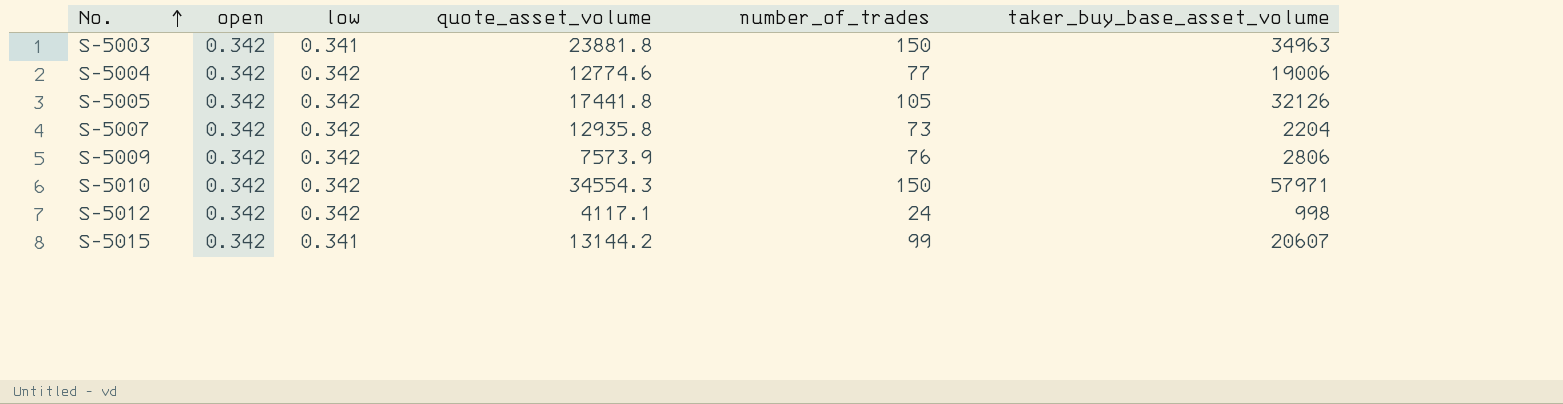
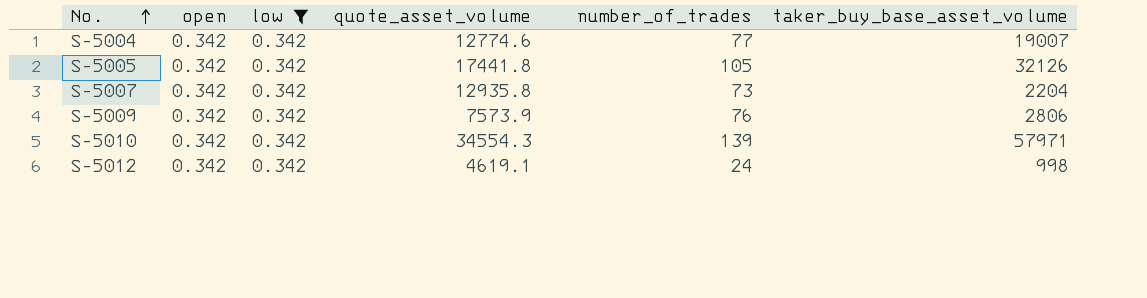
filter: none -> low = 0.342
S-5004 | taker_buy_base_asset_volume: 19006 -> 19007
S-5010 | number_of_trades: 150 -> 139
S-5012 | quote_asset_volume: 4117.1 -> 4619.1

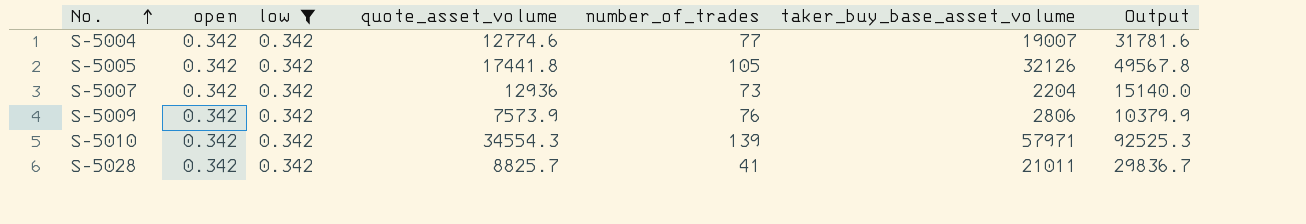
column Output | formula: none -> [quote_asset_volume] + [taker_buy_base_asset_volume]
row S-5012: 0.342 | 0.342 | 4619.1 | 24 | 998 -> none
S-5007 | quote_asset_volume: 12935.8 -> 12936
row S-5028: none -> 0.342 | 0.342 | 8825.7 | 41 | 21011 | 29836.7

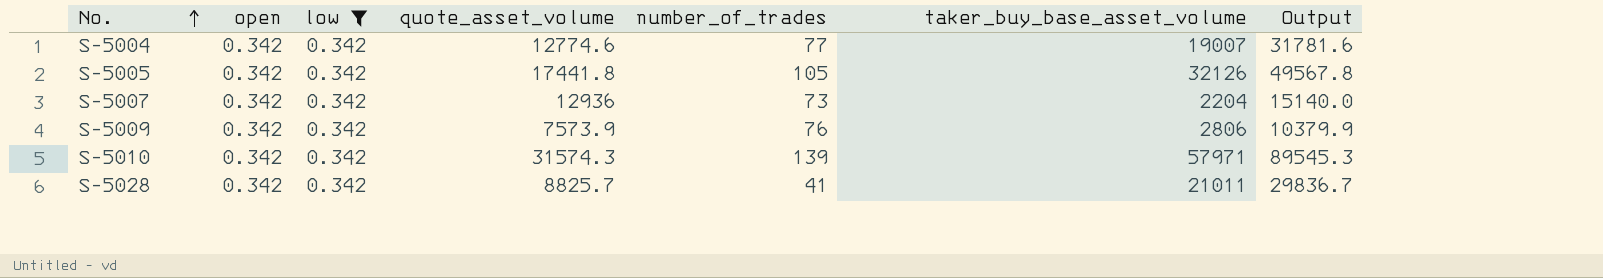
S-5010 | quote_asset_volume: 34554.3 -> 31574.3
S-5010 | Output: 92525.3 -> 89545.3

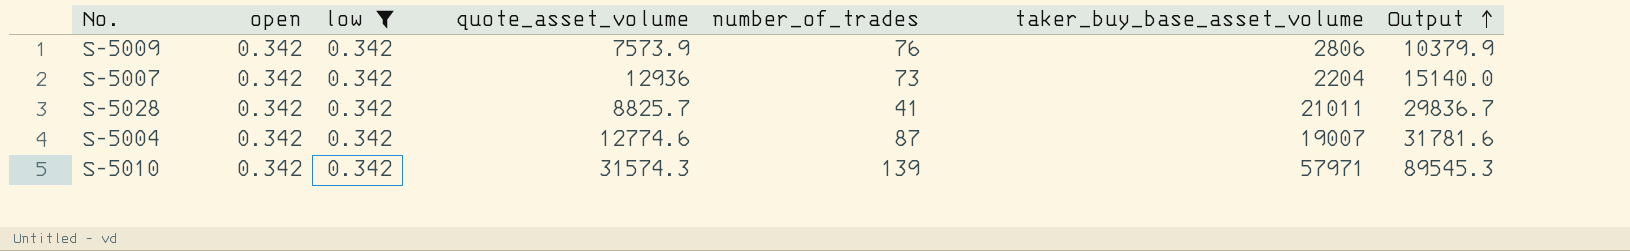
row order: No. ascending -> Output ascending
row S-5005: 0.342 | 0.342 | 17441.8 | 105 | 32126 | 49567.8 -> none
S-5004 | number_of_trades: 77 -> 87

